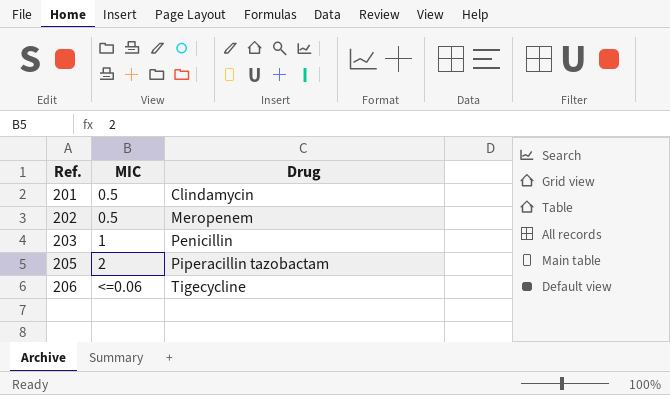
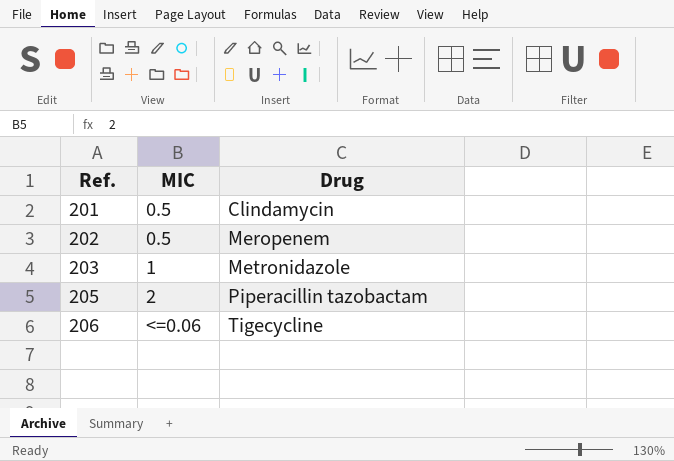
203 | Drug: Penicillin -> Metronidazole

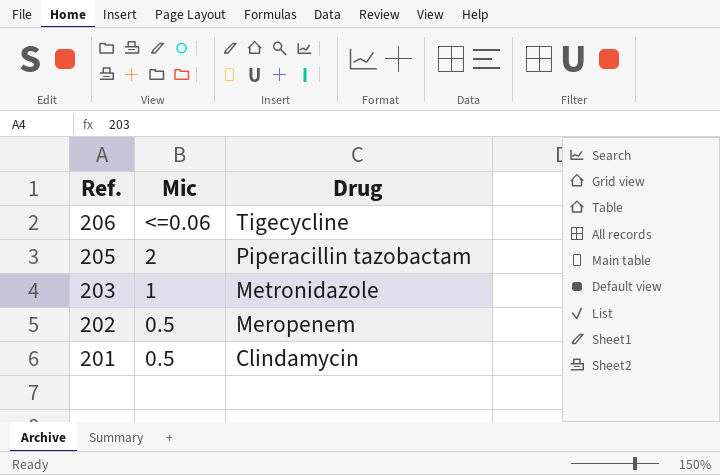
row order: Ref. ascending -> Ref. descending
column name: MIC -> Mic

